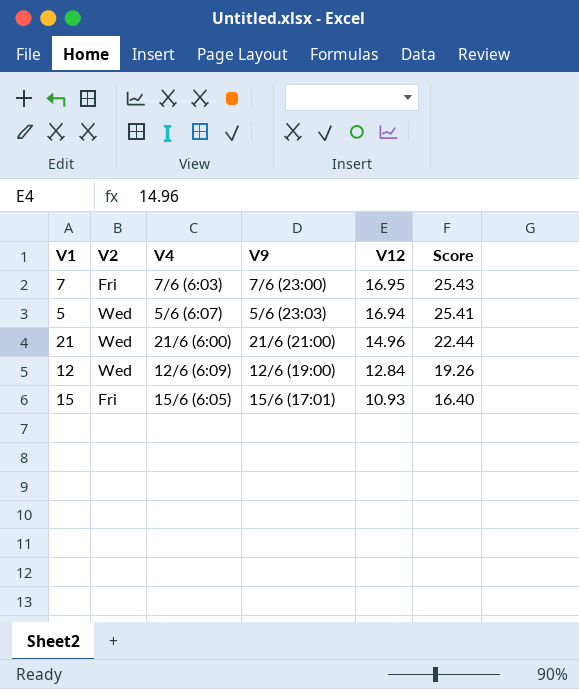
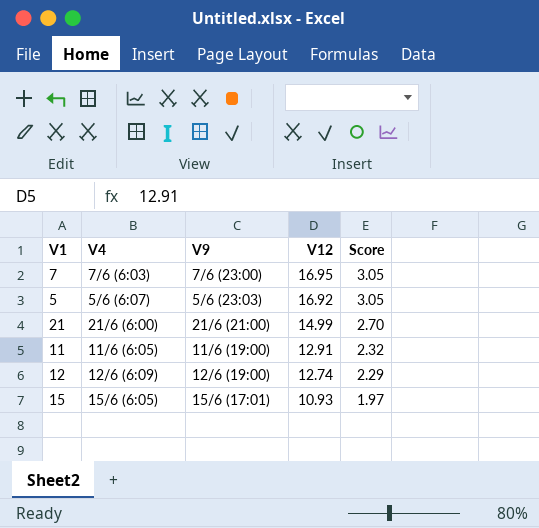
column V2 | position: 2 -> none
column Score | formula: [V12] * 1.5 -> [V12] * 0.18
5 | V12: 16.94 -> 16.92
21 | V12: 14.96 -> 14.99
row 11: none -> 11/6 (6:05) | 11/6 (19:00) | 12.91 | 2.32
12 | V12: 12.84 -> 12.74

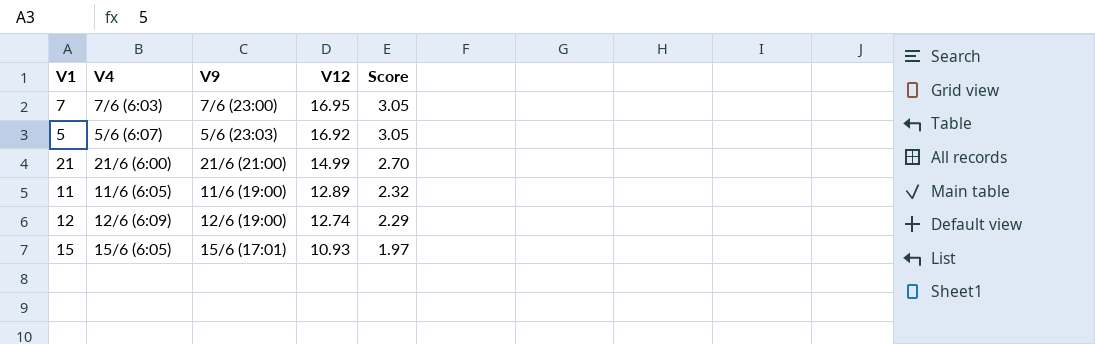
11 | V12: 12.91 -> 12.89

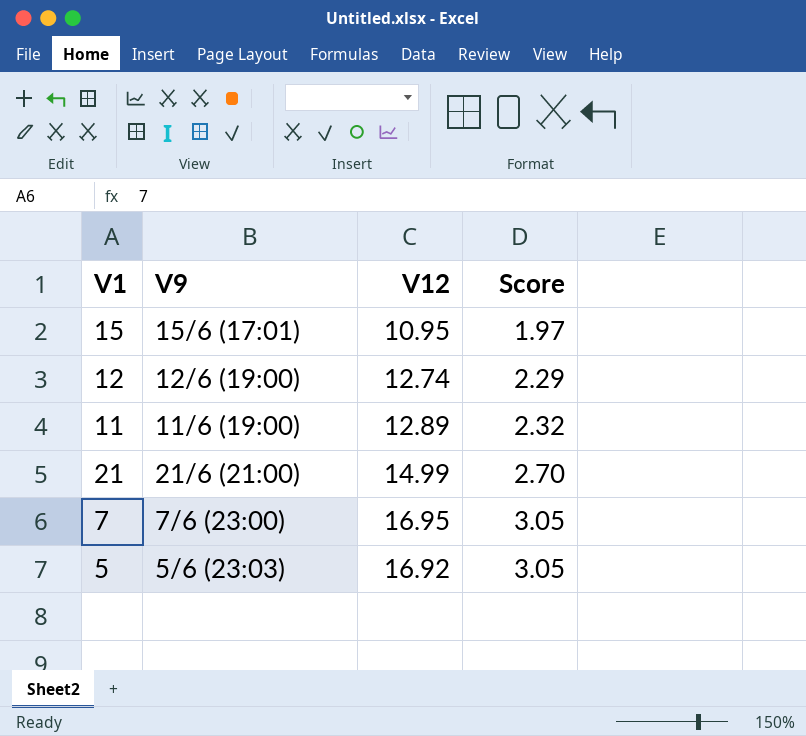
row order: V12 descending -> Score ascending
column V4 | position: 2 -> none
15 | V12: 10.93 -> 10.95

